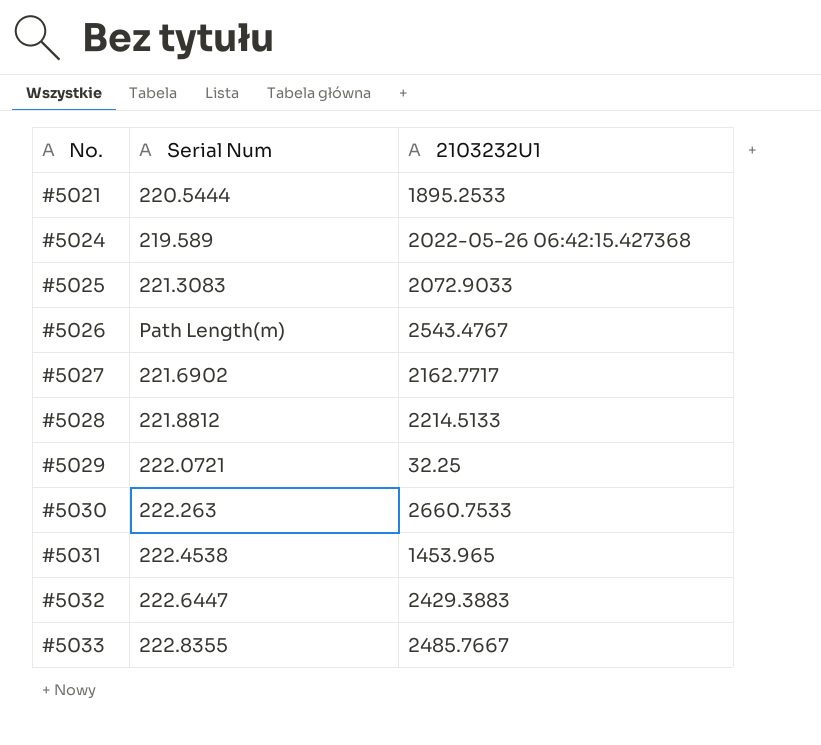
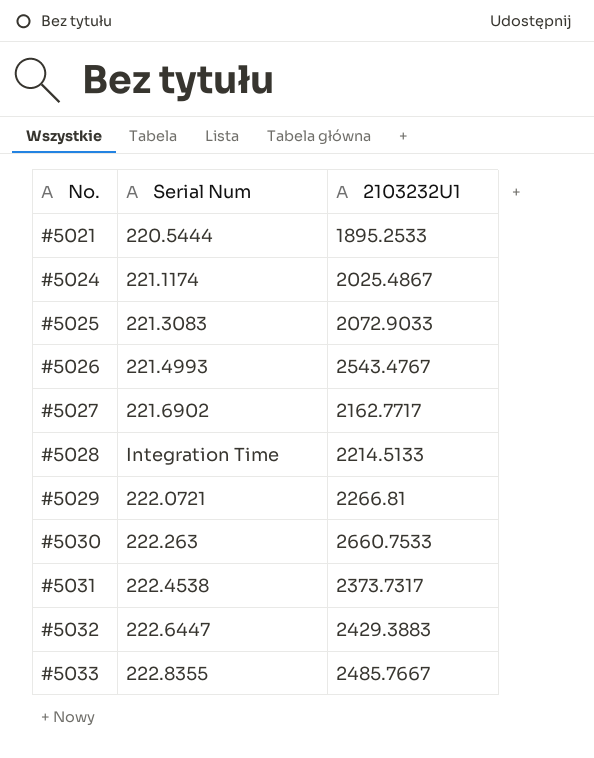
#5024 | Serial Num: 219.589 -> 221.1174
#5024 | 2103232U1: 2022-05-26 06:42:15.427368 -> 2025.4867
#5026 | Serial Num: Path Length(m) -> 221.4993
#5028 | Serial Num: 221.8812 -> Integration Time
#5029 | 2103232U1: 32.25 -> 2266.81
#5031 | 2103232U1: 1453.965 -> 2373.7317

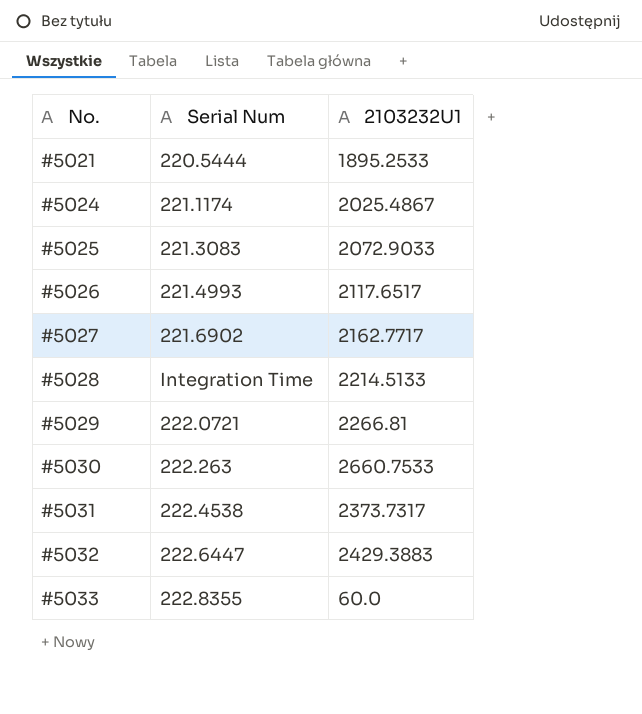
#5026 | 2103232U1: 2543.4767 -> 2117.6517
#5033 | 2103232U1: 2485.7667 -> 60.0

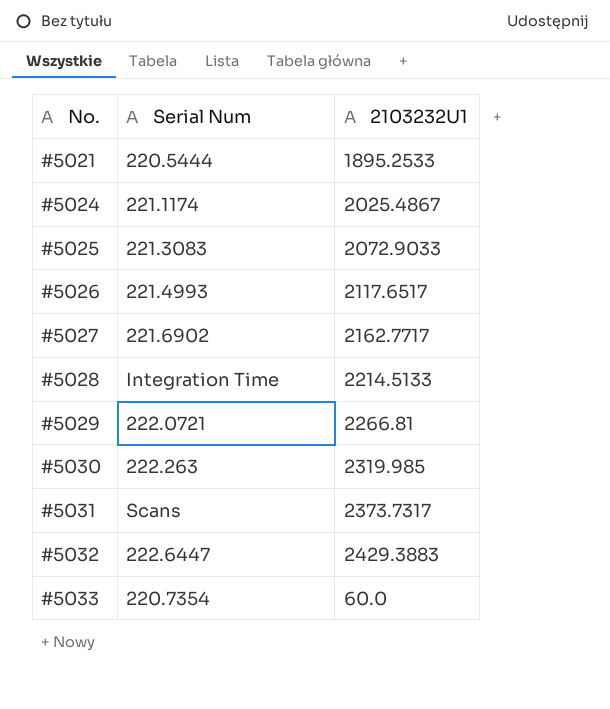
#5030 | 2103232U1: 2660.7533 -> 2319.985
#5031 | Serial Num: 222.4538 -> Scans
#5033 | Serial Num: 222.8355 -> 220.7354

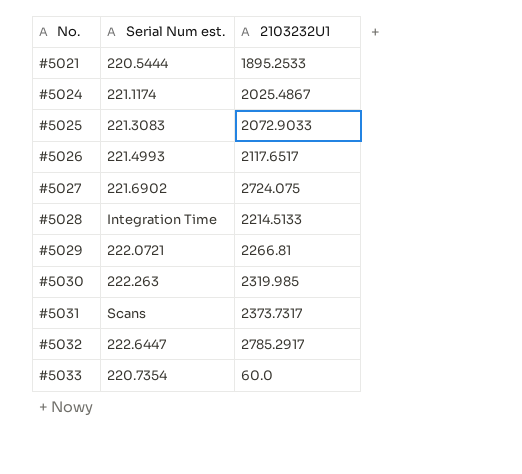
column name: Serial Num -> Serial Num est.
#5027 | 2103232U1: 2162.7717 -> 2724.075
#5032 | 2103232U1: 2429.3883 -> 2785.2917

